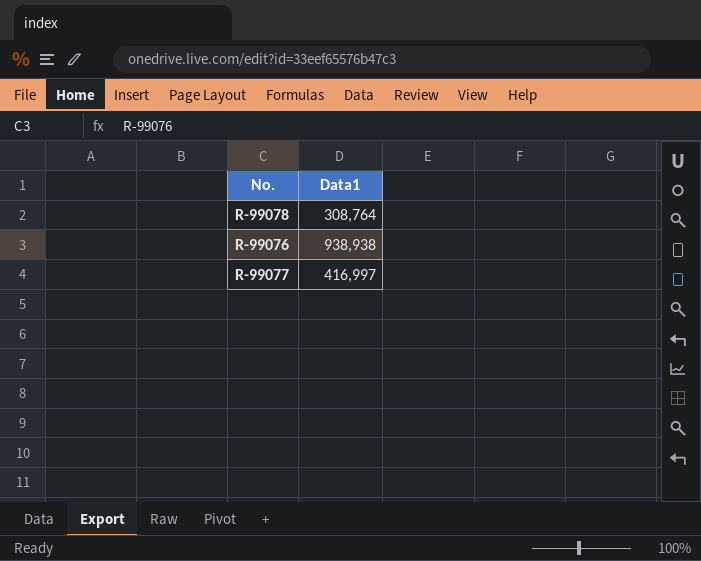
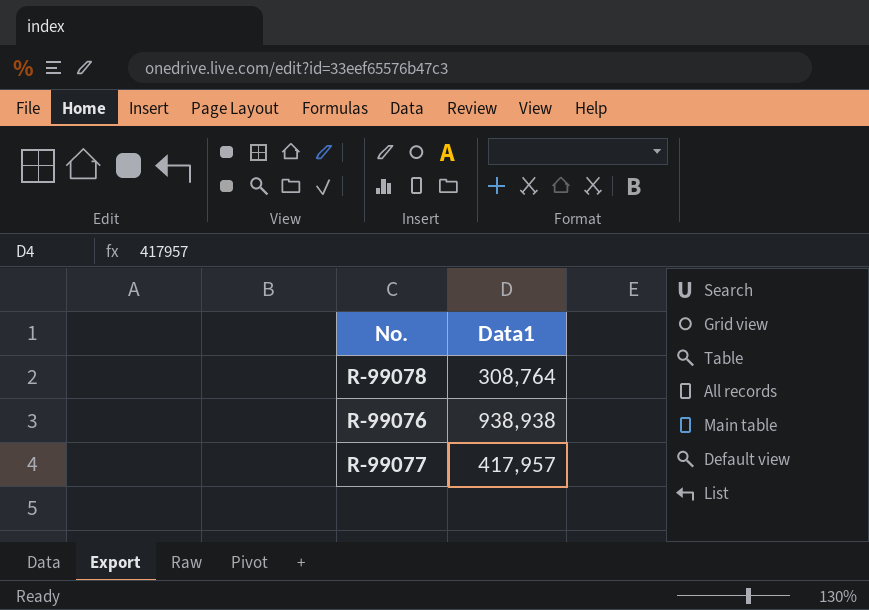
R-99077 | Data1: 416,997 -> 417,957

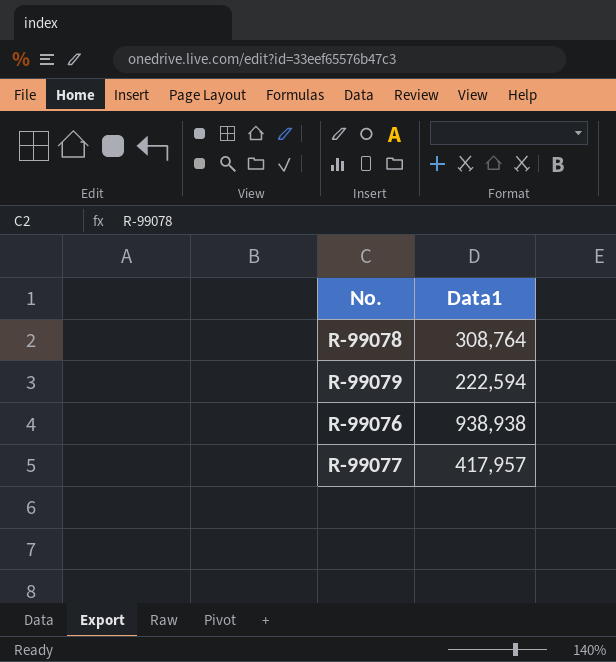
row R-99079: none -> 222,594

